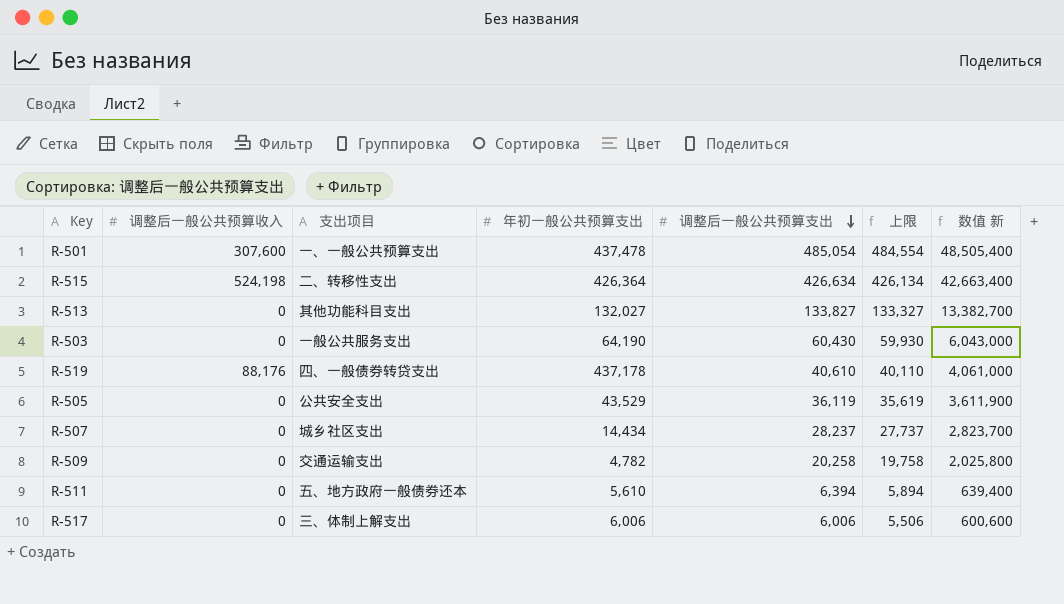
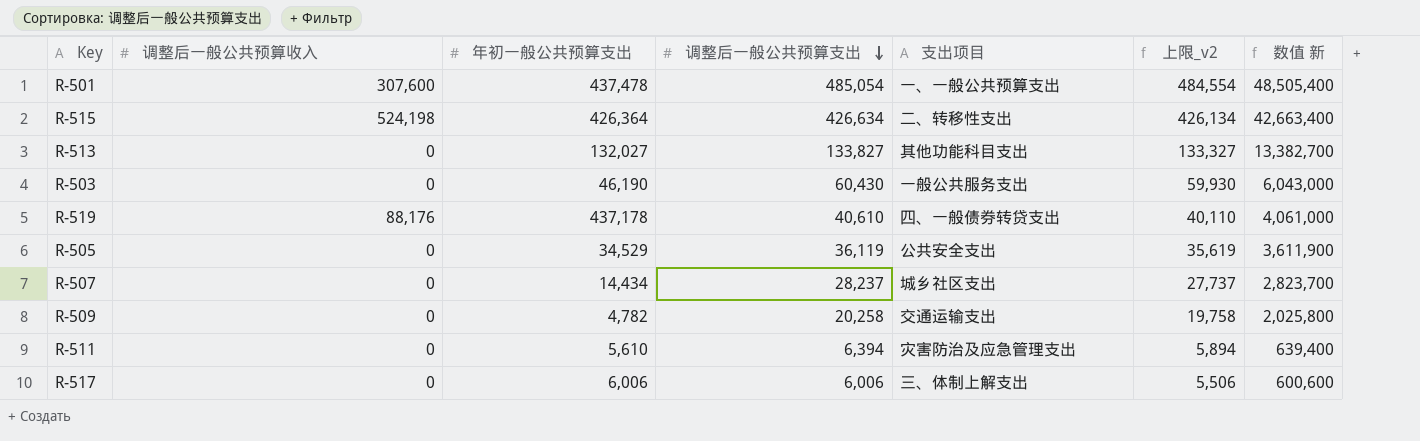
column 支出项目 | position: 3 -> 5
column name: 上限 -> 上限_v2
R-503 | 年初一般公共预算支出: 64,190 -> 46,190
R-505 | 年初一般公共预算支出: 43,529 -> 34,529
R-511 | 支出项目: 五、地方政府一般债券还本 -> 灾害防治及应急管理支出

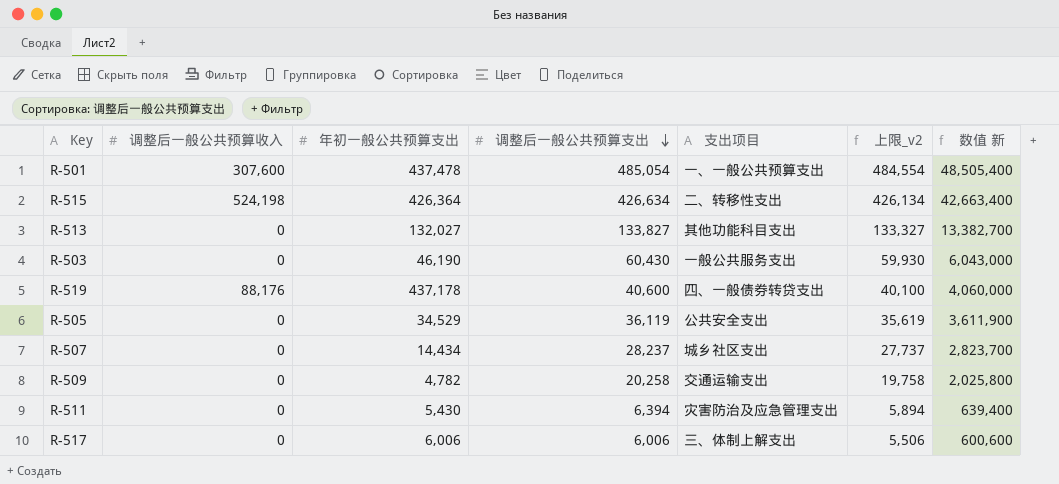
R-519 | 调整后一般公共预算支出: 40,610 -> 40,600
R-519 | 上限_v2: 40,110 -> 40,100
R-519 | 数值 新: 4,061,000 -> 4,060,000
R-511 | 年初一般公共预算支出: 5,610 -> 5,430

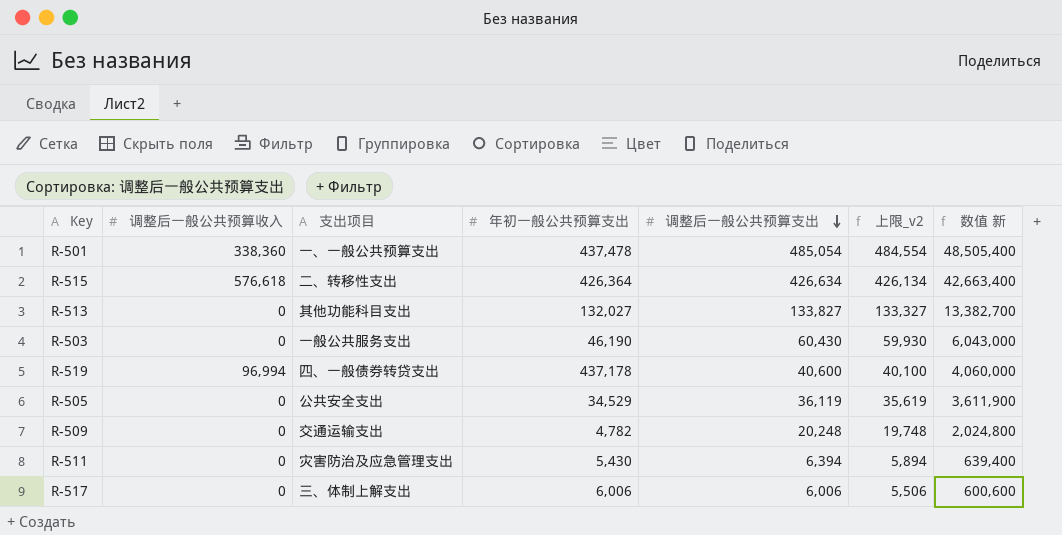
column 支出项目 | position: 5 -> 3
row R-507: 0 | 14,434 | 28,237 | 城乡社区支出 | 27,737 | 2,823,700 -> none
R-501 | 调整后一般公共预算收入: 307,600 -> 338,360
R-515 | 调整后一般公共预算收入: 524,198 -> 576,618
R-519 | 调整后一般公共预算收入: 88,176 -> 96,994
R-509 | 调整后一般公共预算支出: 20,258 -> 20,248
R-509 | 上限_v2: 19,758 -> 19,748
R-509 | 数值 新: 2,025,800 -> 2,024,800

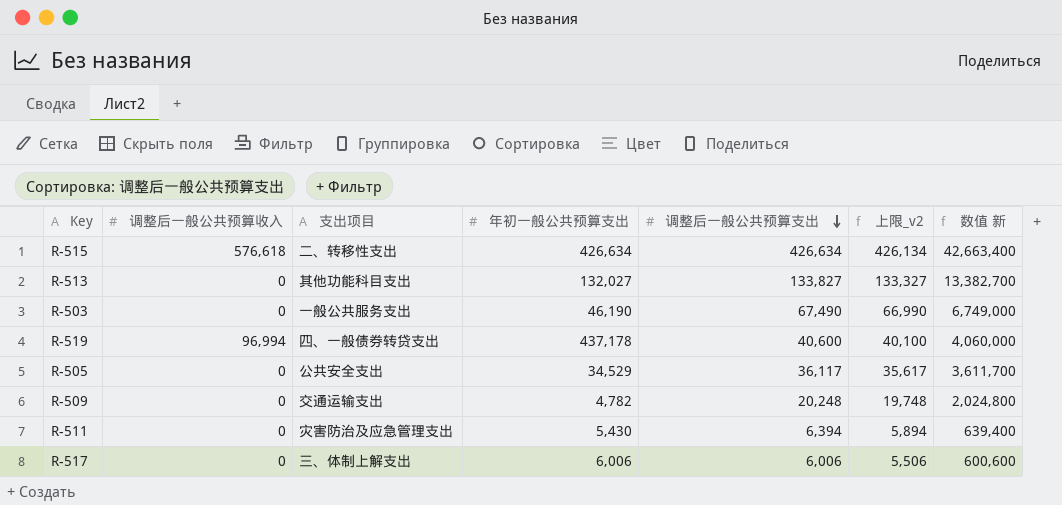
row R-501: 338,360 | 一、一般公共预算支出 | 437,478 | 485,054 | 484,554 | 48,505,400 -> none
R-515 | 年初一般公共预算支出: 426,364 -> 426,634
R-503 | 调整后一般公共预算支出: 60,430 -> 67,490
R-503 | 上限_v2: 59,930 -> 66,990
R-503 | 数值 新: 6,043,000 -> 6,749,000
R-505 | 调整后一般公共预算支出: 36,119 -> 36,117
R-505 | 上限_v2: 35,619 -> 35,617
R-505 | 数值 新: 3,611,900 -> 3,611,700

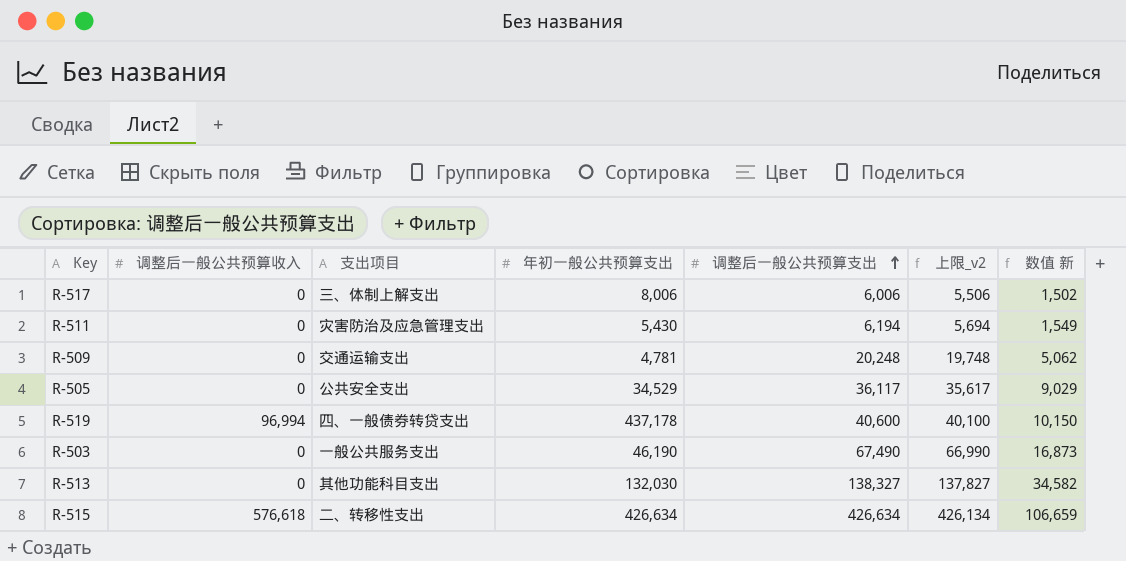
row order: 调整后一般公共预算支出 descending -> 调整后一般公共预算支出 ascending
column 数值 新 | formula: [调整后一般公共预算支出] * 100 -> [调整后一般公共预算支出] * 0.25
R-517 | 年初一般公共预算支出: 6,006 -> 8,006
R-511 | 调整后一般公共预算支出: 6,394 -> 6,194
R-511 | 上限_v2: 5,894 -> 5,694
R-509 | 年初一般公共预算支出: 4,782 -> 4,781
R-513 | 年初一般公共预算支出: 132,027 -> 132,030
R-513 | 调整后一般公共预算支出: 133,827 -> 138,327
R-513 | 上限_v2: 133,327 -> 137,827

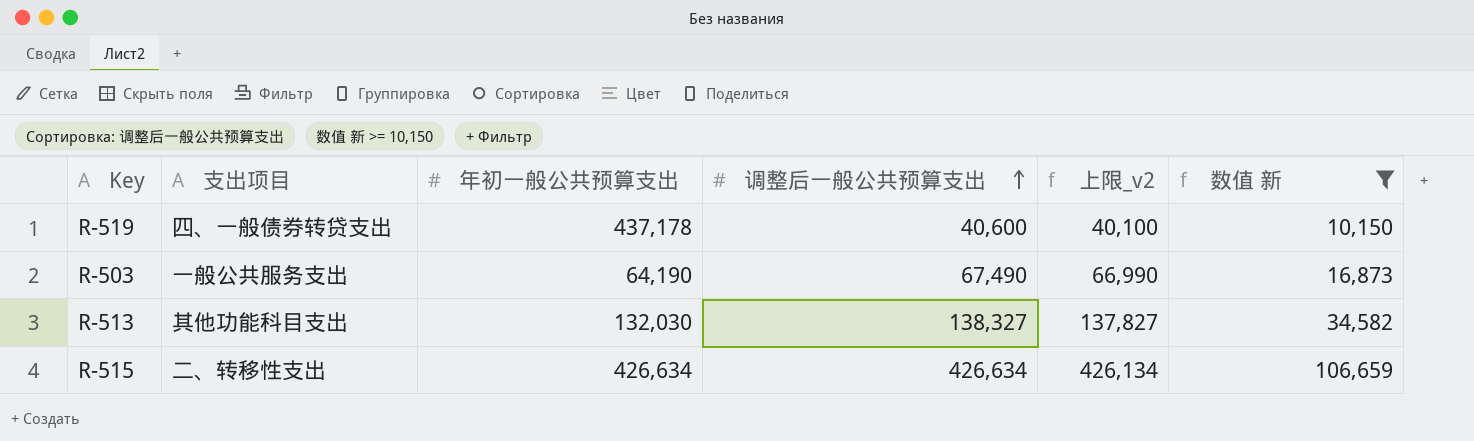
filter: none -> 数值 新 >= 10,150
column 调整后一般公共预算收入 | position: 2 -> none
R-503 | 年初一般公共预算支出: 46,190 -> 64,190

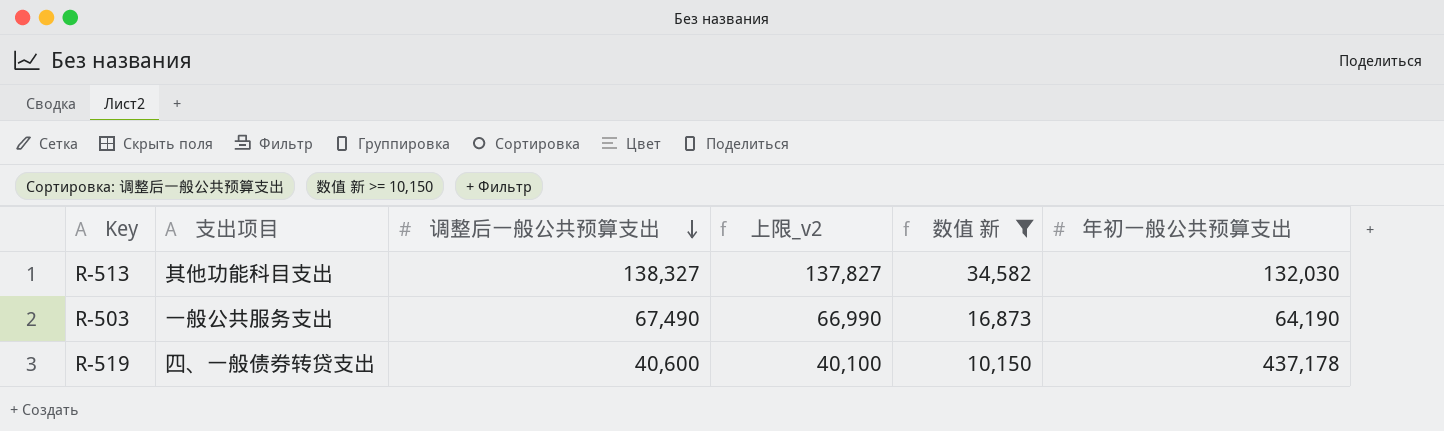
row order: 调整后一般公共预算支出 ascending -> 调整后一般公共预算支出 descending
column 年初一般公共预算支出 | position: 3 -> 6
row R-515: 二、转移性支出 | 426,634 | 426,634 | 426,134 | 106,659 -> none

